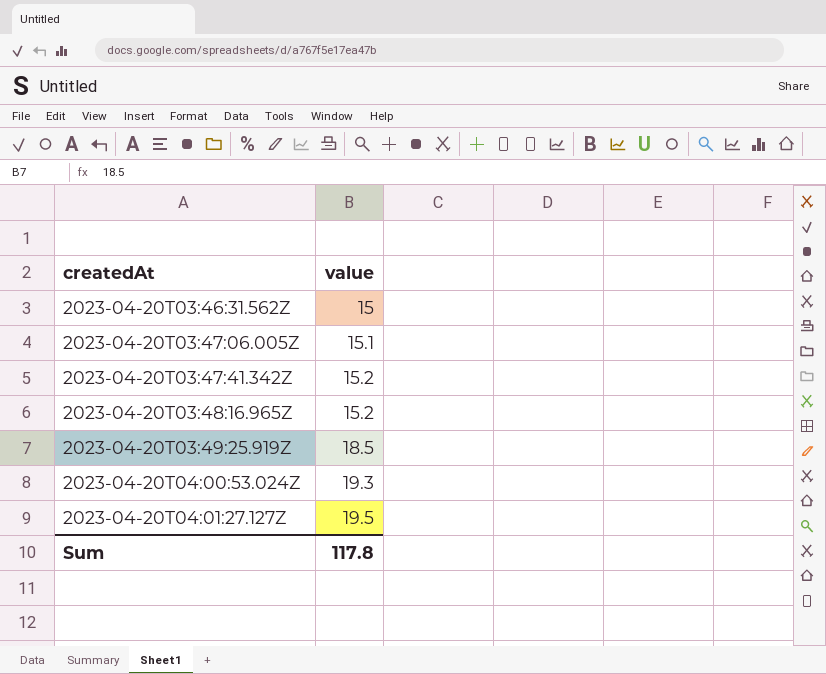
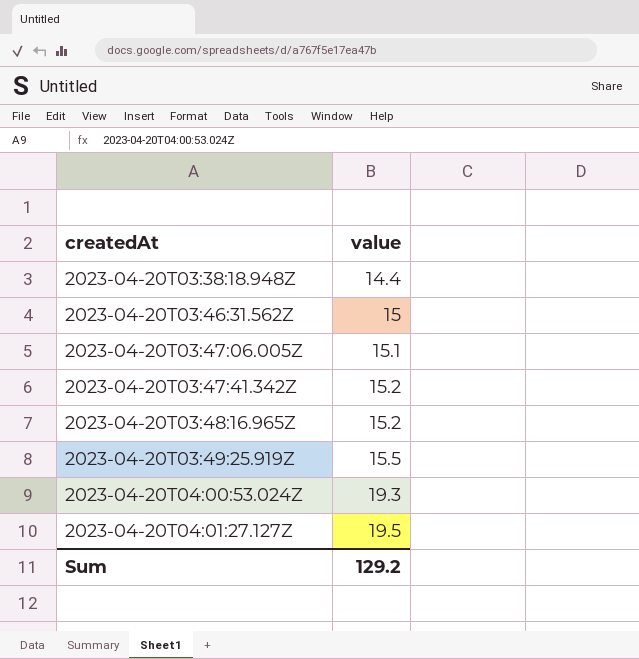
row 2023-04-20T03:38:18.948Z: none -> 14.4
2023-04-20T03:49:25.919Z | value: 18.5 -> 15.5
Sum | value: 117.8 -> 129.2

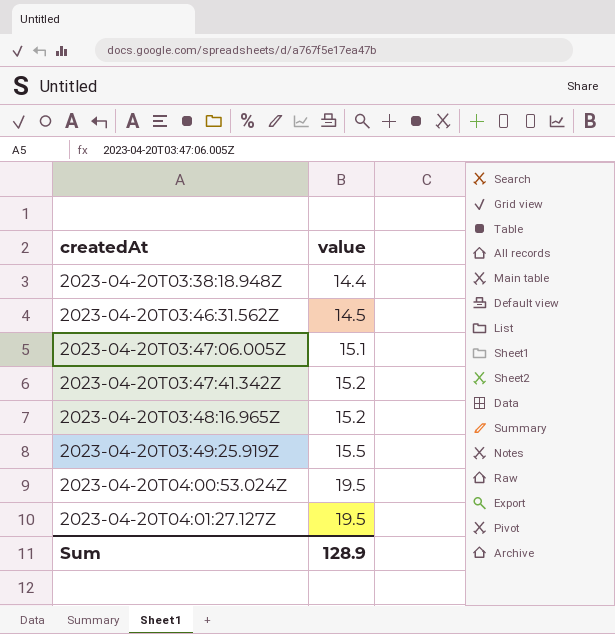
2023-04-20T03:46:31.562Z | value: 15 -> 14.5
2023-04-20T04:00:53.024Z | value: 19.3 -> 19.5
Sum | value: 129.2 -> 128.9

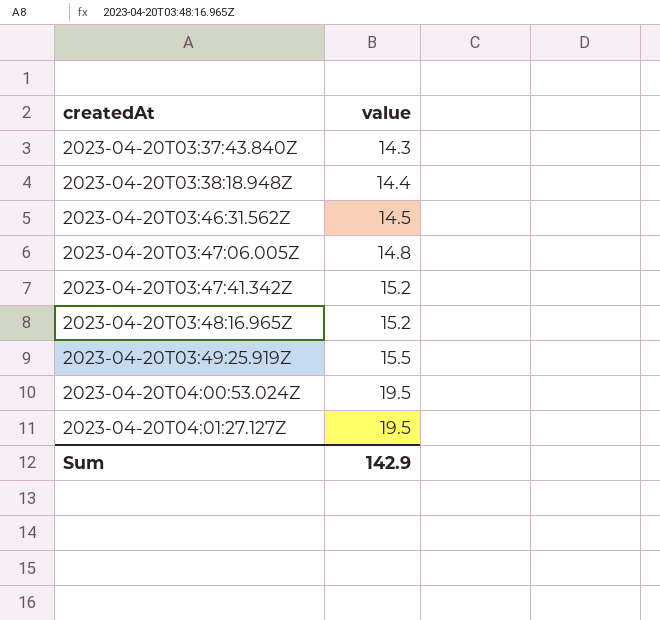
row 2023-04-20T03:37:43.840Z: none -> 14.3
2023-04-20T03:47:06.005Z | value: 15.1 -> 14.8
Sum | value: 128.9 -> 142.9

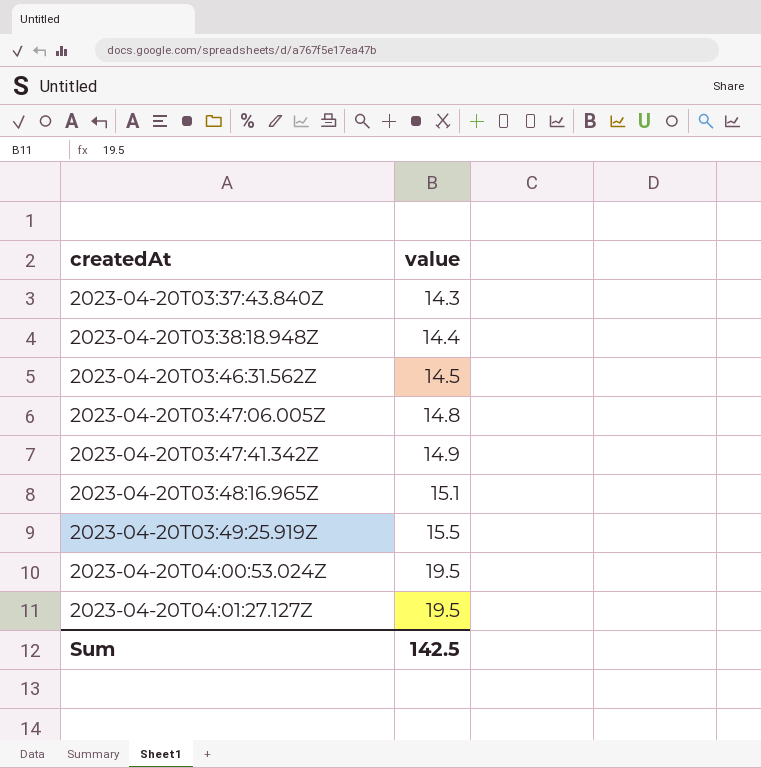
2023-04-20T03:47:41.342Z | value: 15.2 -> 14.9
2023-04-20T03:48:16.965Z | value: 15.2 -> 15.1
Sum | value: 142.9 -> 142.5

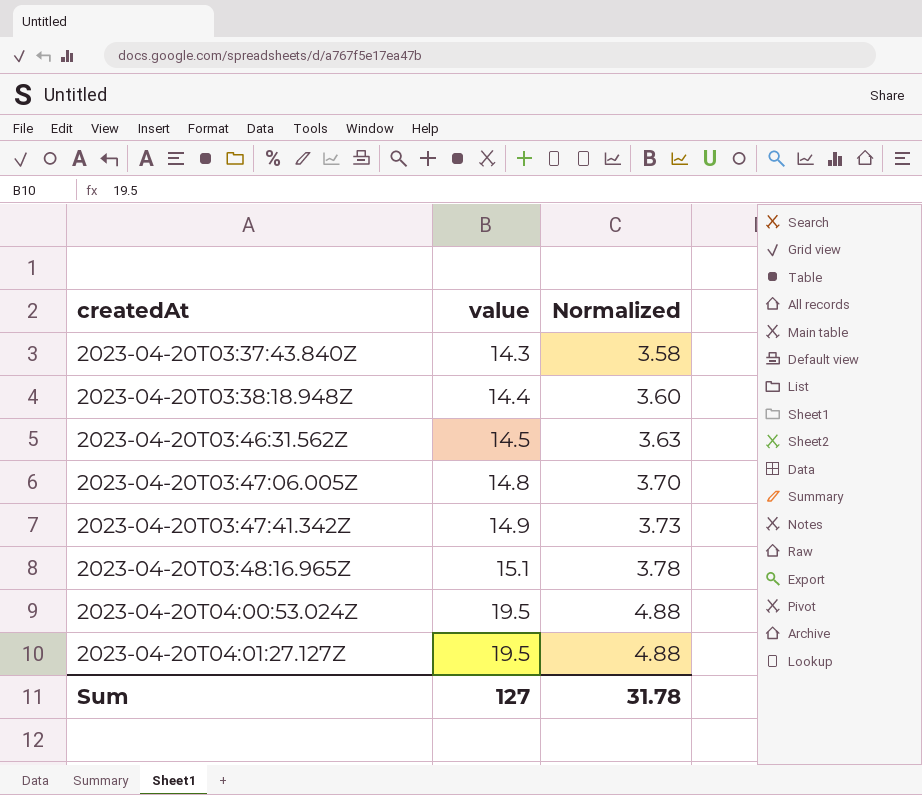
column Normalized | formula: none -> [value] * 0.25
row 2023-04-20T03:49:25.919Z: 15.5 -> none
Sum | value: 142.5 -> 127

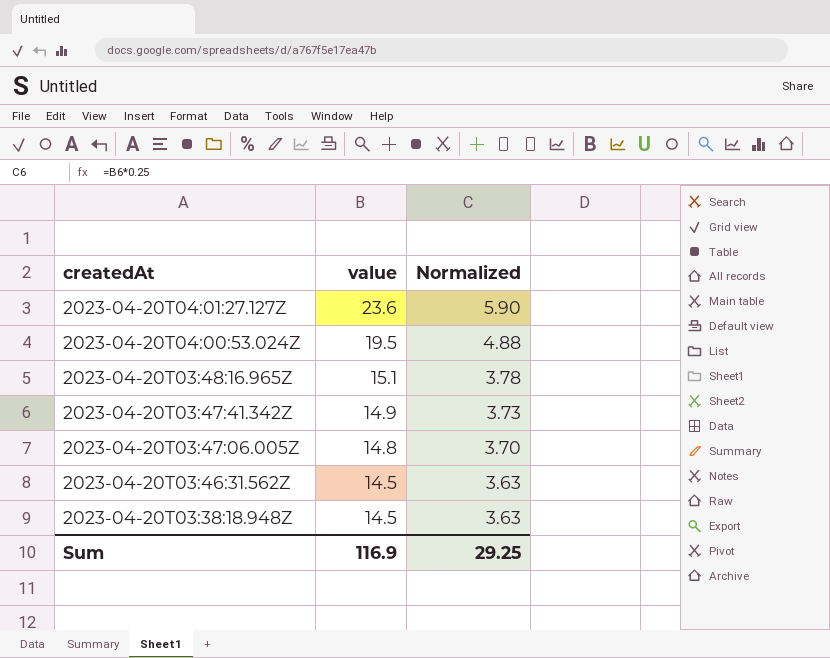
row order: createdAt ascending -> createdAt descending
row 2023-04-20T03:37:43.840Z: 14.3 | 3.58 -> none
2023-04-20T04:01:27.127Z | value: 19.5 -> 23.6
2023-04-20T04:01:27.127Z | Normalized: 4.88 -> 5.90
2023-04-20T03:38:18.948Z | value: 14.4 -> 14.5
2023-04-20T03:38:18.948Z | Normalized: 3.60 -> 3.63
Sum | value: 127 -> 116.9
Sum | Normalized: 31.78 -> 29.25

